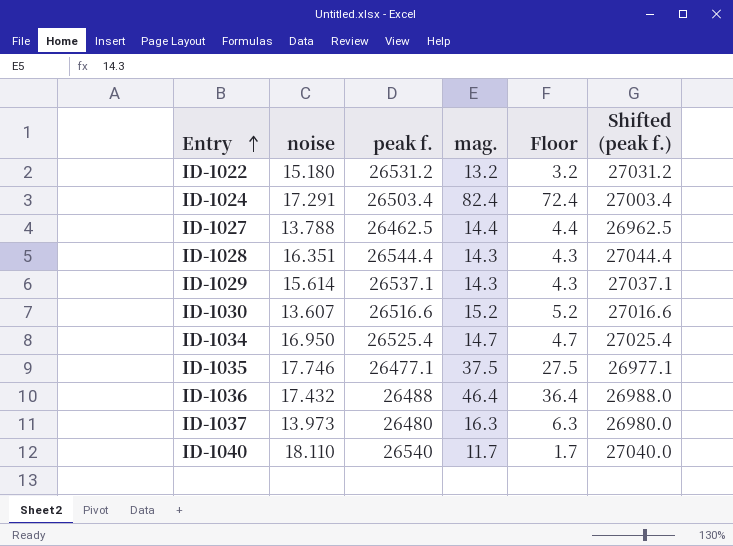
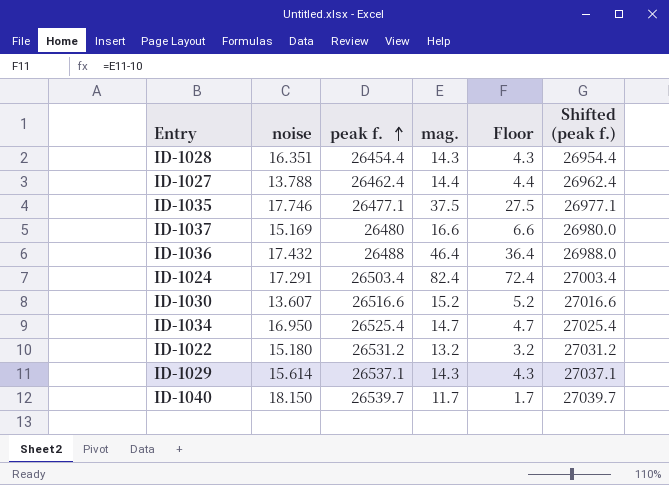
row order: Entry ascending -> peak f. ascending
ID-1028 | peak f.: 26544.4 -> 26454.4
ID-1028 | Shifted (peak f.): 27044.4 -> 26954.4
ID-1027 | peak f.: 26462.5 -> 26462.4
ID-1027 | Shifted (peak f.): 26962.5 -> 26962.4
ID-1037 | noise: 13.973 -> 15.169
ID-1037 | mag.: 16.3 -> 16.6
ID-1037 | Floor: 6.3 -> 6.6
ID-1040 | noise: 18.110 -> 18.150
ID-1040 | peak f.: 26540 -> 26539.7
ID-1040 | Shifted (peak f.): 27040.0 -> 27039.7

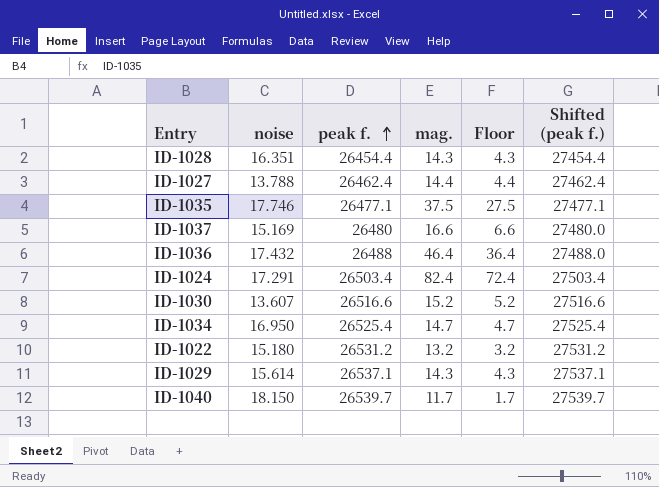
column Shifted (peak f.) | formula: [peak f.] + 500 -> [peak f.] + 1000

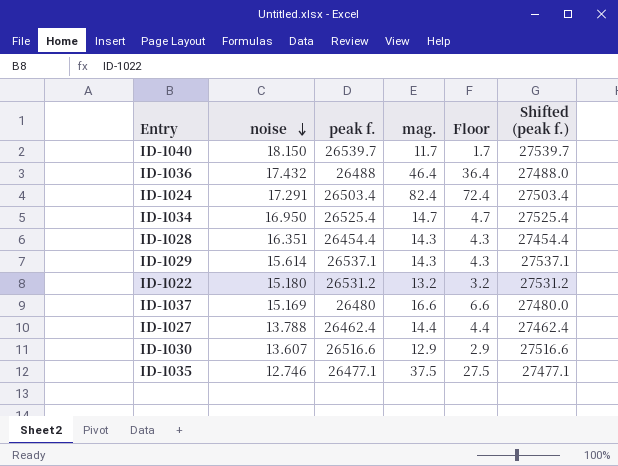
row order: peak f. ascending -> noise descending
ID-1030 | mag.: 15.2 -> 12.9
ID-1030 | Floor: 5.2 -> 2.9
ID-1035 | noise: 17.746 -> 12.746

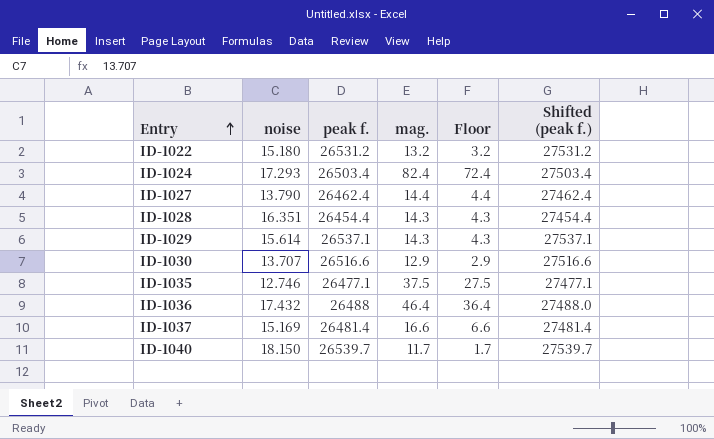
row order: noise descending -> Entry ascending
row ID-1034: 16.950 | 26525.4 | 14.7 | 4.7 | 27525.4 -> none
ID-1024 | noise: 17.291 -> 17.293
ID-1027 | noise: 13.788 -> 13.790
ID-1030 | noise: 13.607 -> 13.707
ID-1037 | peak f.: 26480 -> 26481.4
ID-1037 | Shifted (peak f.): 27480.0 -> 27481.4

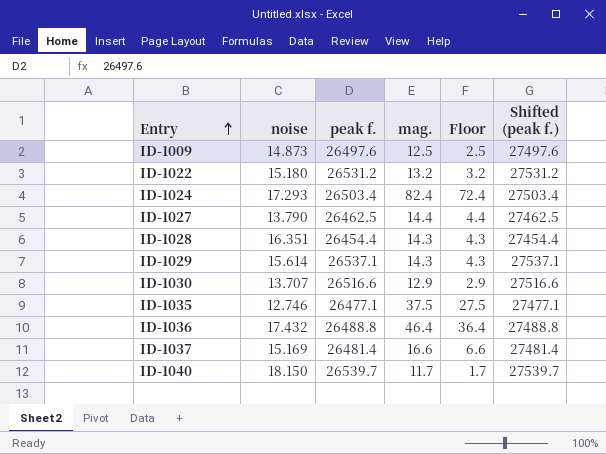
row ID-1009: none -> 14.873 | 26497.6 | 12.5 | 2.5 | 27497.6
ID-1027 | peak f.: 26462.4 -> 26462.5
ID-1027 | Shifted (peak f.): 27462.4 -> 27462.5
ID-1036 | peak f.: 26488 -> 26488.8
ID-1036 | Shifted (peak f.): 27488.0 -> 27488.8

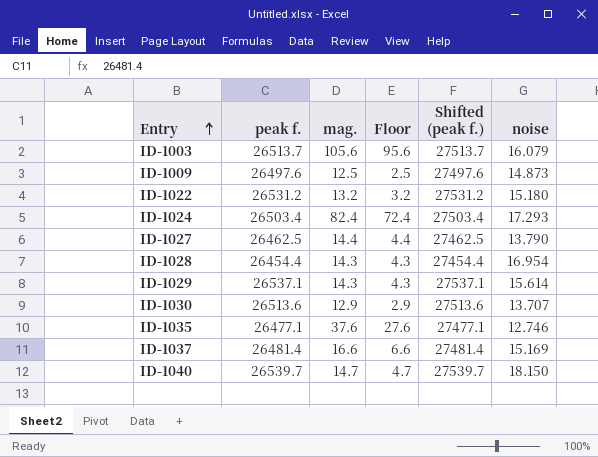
column noise | position: 2 -> 6
row ID-1036: 17.432 | 26488.8 | 46.4 | 36.4 | 27488.8 -> none
row ID-1003: none -> 26513.7 | 105.6 | 95.6 | 27513.7 | 16.079
ID-1028 | noise: 16.351 -> 16.954
ID-1030 | peak f.: 26516.6 -> 26513.6
ID-1030 | Shifted (peak f.): 27516.6 -> 27513.6
ID-1035 | mag.: 37.5 -> 37.6
ID-1035 | Floor: 27.5 -> 27.6
ID-1040 | mag.: 11.7 -> 14.7
ID-1040 | Floor: 1.7 -> 4.7

